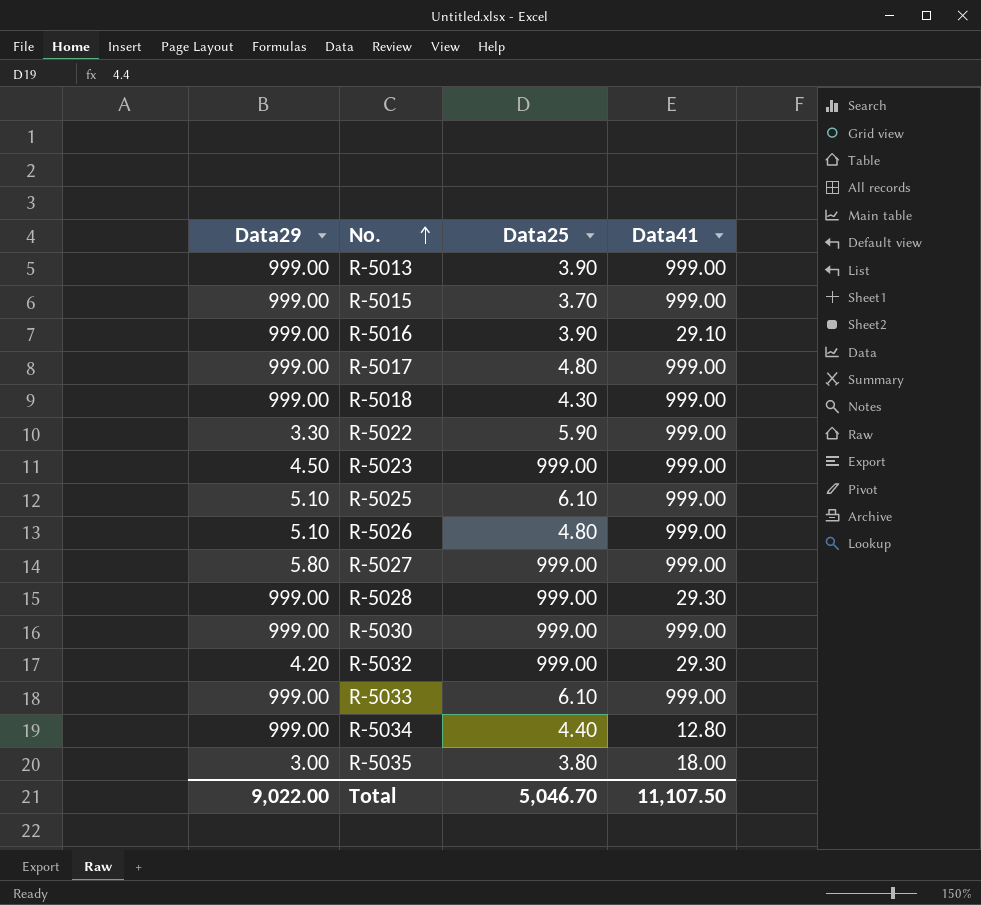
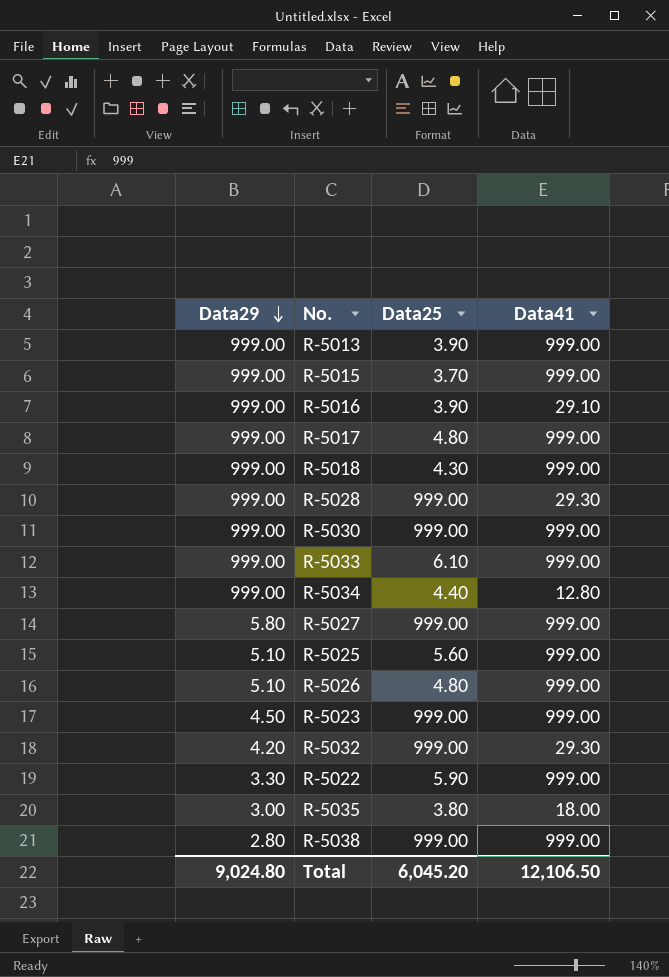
row order: No. ascending -> Data29 descending
R-5025 | Data25: 6.10 -> 5.60
row R-5038: none -> 2.80 | 999.00 | 999.00
Total | Data29: 9,022.00 -> 9,024.80
Total | Data25: 5,046.70 -> 6,045.20
Total | Data41: 11,107.50 -> 12,106.50

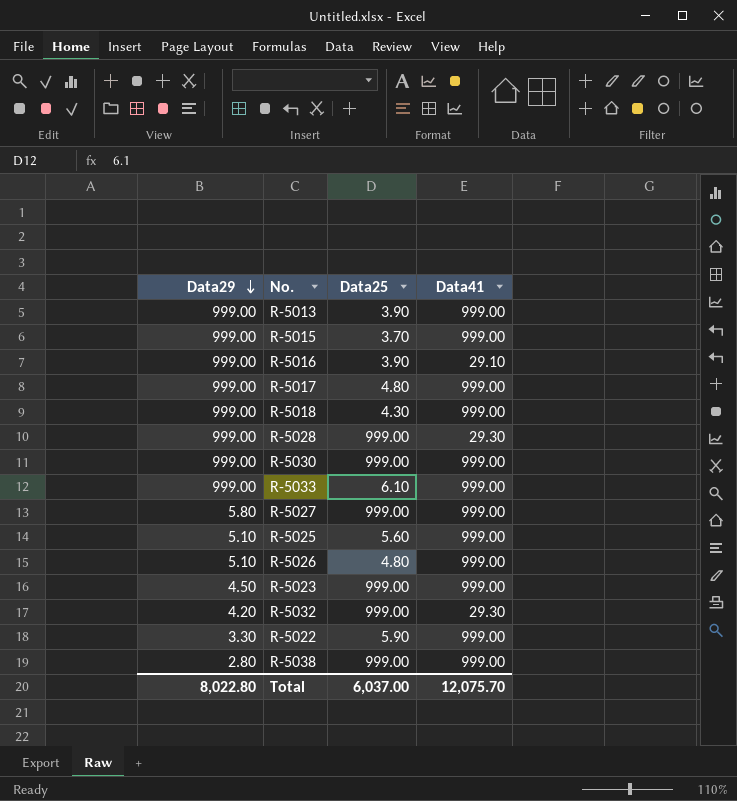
row R-5034: 999.00 | 4.40 | 12.80 -> none
row R-5035: 3.00 | 3.80 | 18.00 -> none
Total | Data29: 9,024.80 -> 8,022.80
Total | Data25: 6,045.20 -> 6,037.00
Total | Data41: 12,106.50 -> 12,075.70

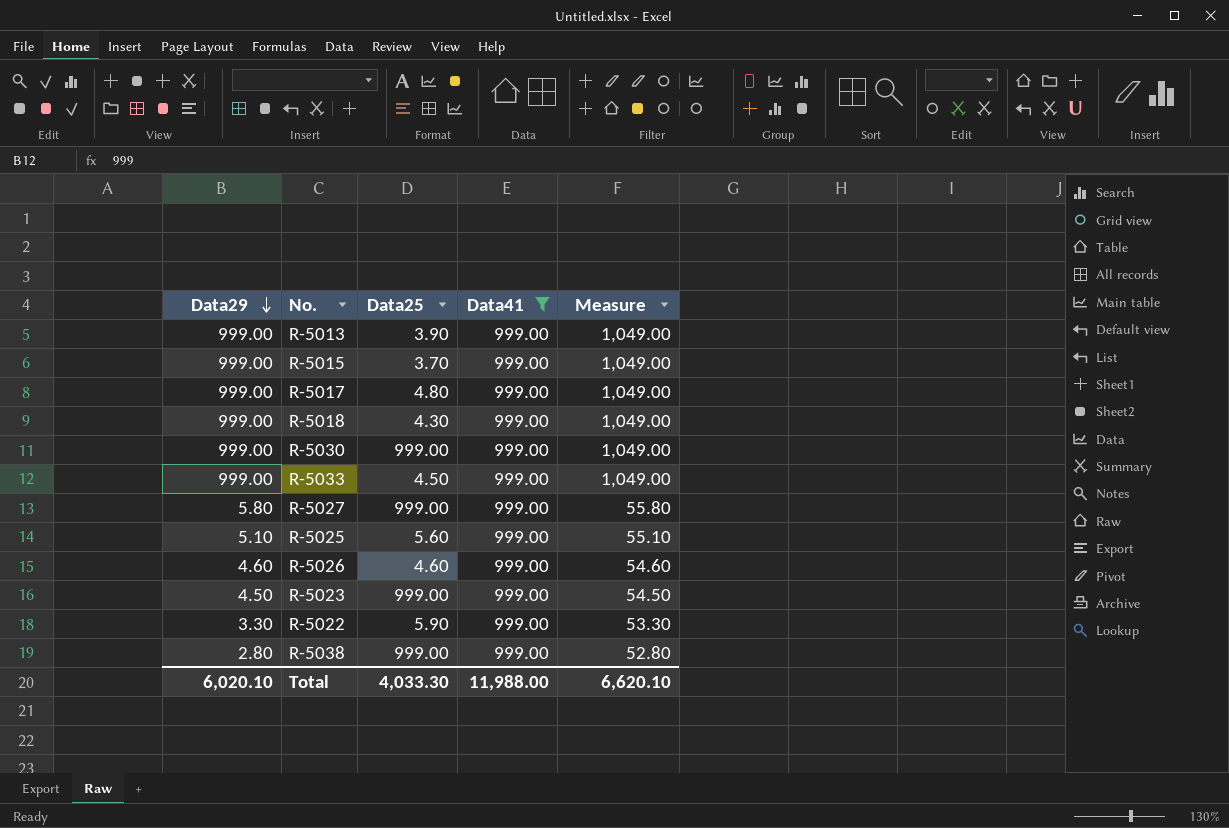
filter: none -> Data41 = 999.00
column Measure | formula: none -> [Data29] + 50
R-5033 | Data25: 6.10 -> 4.50
R-5026 | Data29: 5.10 -> 4.60
R-5026 | Data25: 4.80 -> 4.60
Total | Data29: 8,022.80 -> 6,020.10
Total | Data25: 6,037.00 -> 4,033.30
Total | Data41: 12,075.70 -> 11,988.00

